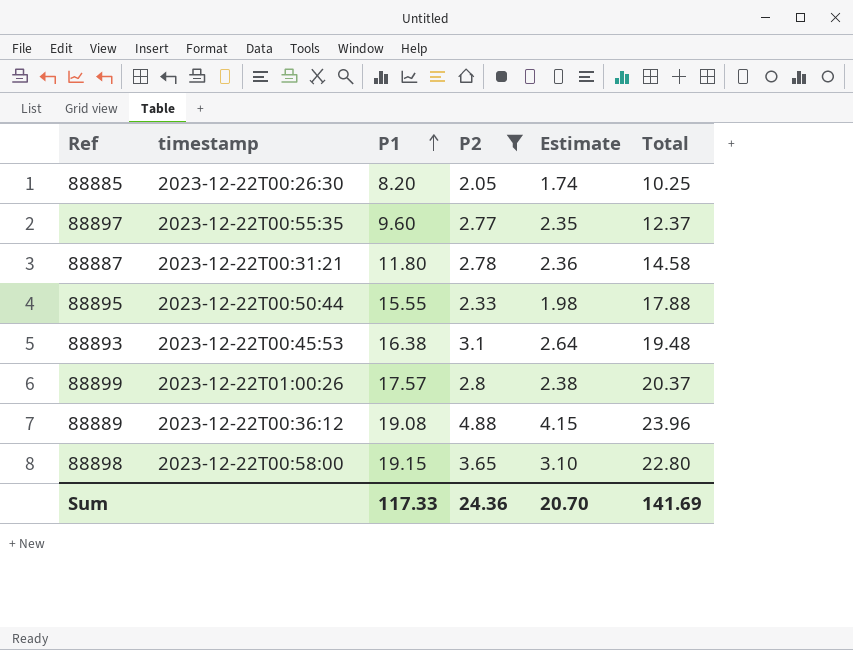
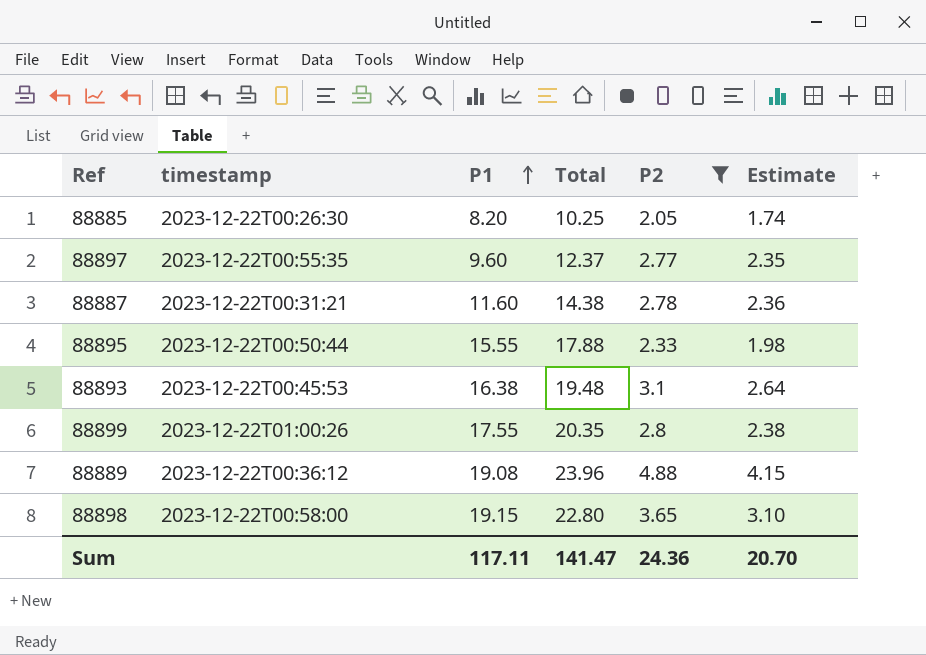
column Total | position: 6 -> 4
88887 | P1: 11.80 -> 11.60
88887 | Total: 14.58 -> 14.38
88899 | P1: 17.57 -> 17.55
88899 | Total: 20.37 -> 20.35
Sum | P1: 117.33 -> 117.11
Sum | Total: 141.69 -> 141.47

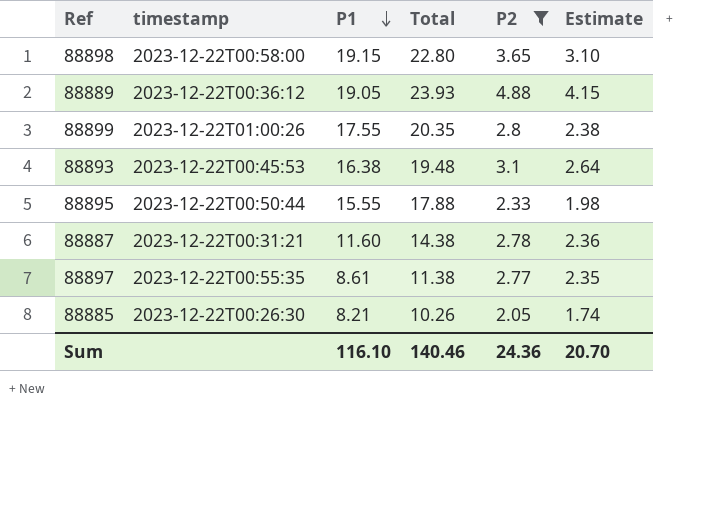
row order: P1 ascending -> P1 descending
88889 | P1: 19.08 -> 19.05
88889 | Total: 23.96 -> 23.93
88897 | P1: 9.60 -> 8.61
88897 | Total: 12.37 -> 11.38
88885 | P1: 8.20 -> 8.21
88885 | Total: 10.25 -> 10.26
Sum | P1: 117.11 -> 116.10
Sum | Total: 141.47 -> 140.46

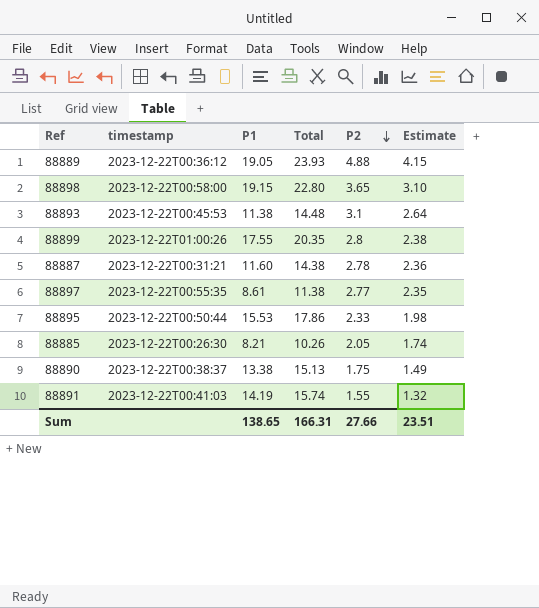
filter: P2 >= 2.05 -> none
row order: P1 descending -> P2 descending
88893 | P1: 16.38 -> 11.38
88893 | Total: 19.48 -> 14.48
88895 | P1: 15.55 -> 15.53
88895 | Total: 17.88 -> 17.86
Sum | P1: 116.10 -> 138.65
Sum | Total: 140.46 -> 166.31
Sum | P2: 24.36 -> 27.66
Sum | Estimate: 20.70 -> 23.51

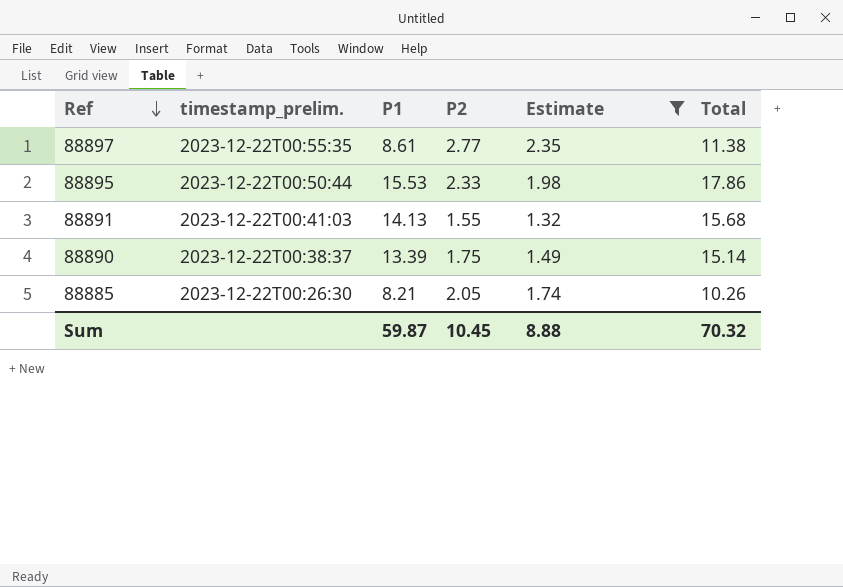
filter: none -> Estimate <= 2.35
row order: P2 descending -> Ref descending
column name: timestamp -> timestamp_prelim.
column Total | position: 4 -> 6
88891 | P1: 14.19 -> 14.13
88891 | Total: 15.74 -> 15.68
88890 | P1: 13.38 -> 13.39
88890 | Total: 15.13 -> 15.14
Sum | P1: 138.65 -> 59.87
Sum | P2: 27.66 -> 10.45
Sum | Estimate: 23.51 -> 8.88
Sum | Total: 166.31 -> 70.32

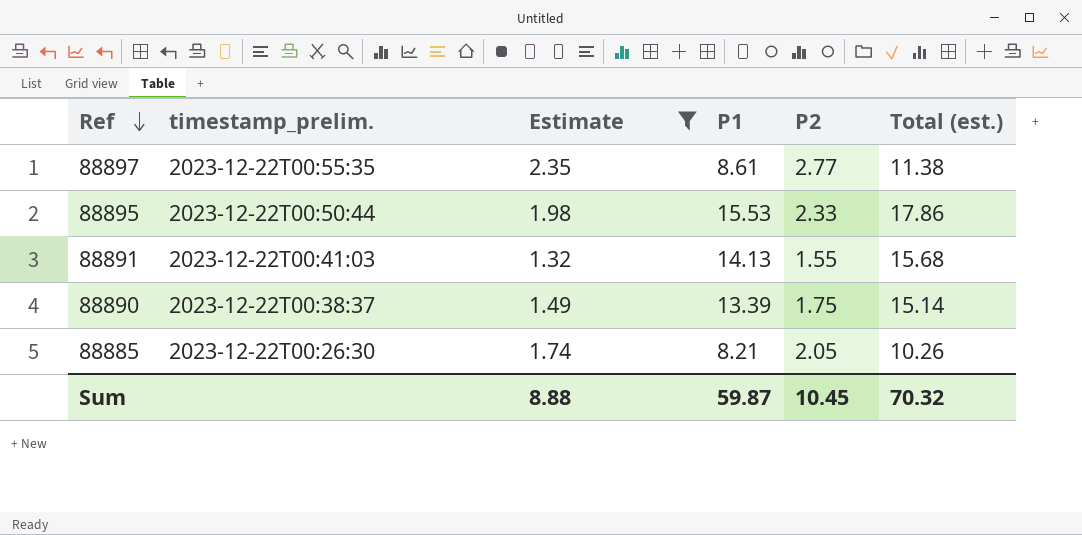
column Estimate | position: 5 -> 3
column name: Total -> Total (est.)

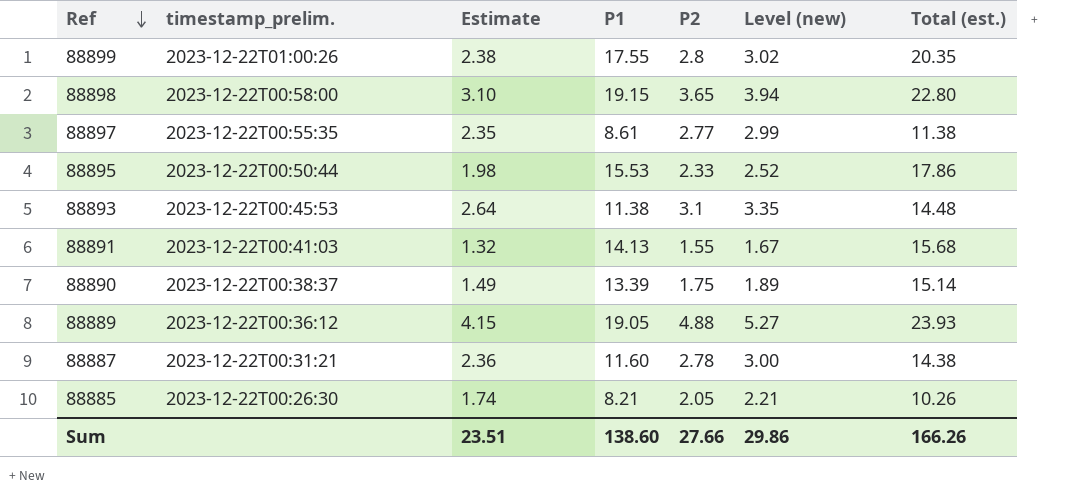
filter: Estimate <= 2.35 -> none
column Level (new) | formula: none -> [P2] * 1.08
Sum | Estimate: 8.88 -> 23.51
Sum | P1: 59.87 -> 138.60
Sum | P2: 10.45 -> 27.66
Sum | Total (est.): 70.32 -> 166.26

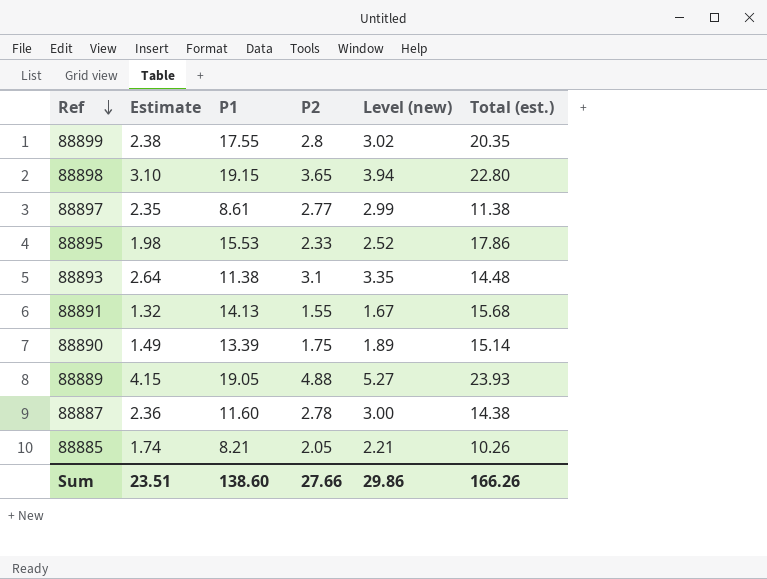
column timestamp_prelim. | position: 2 -> none

